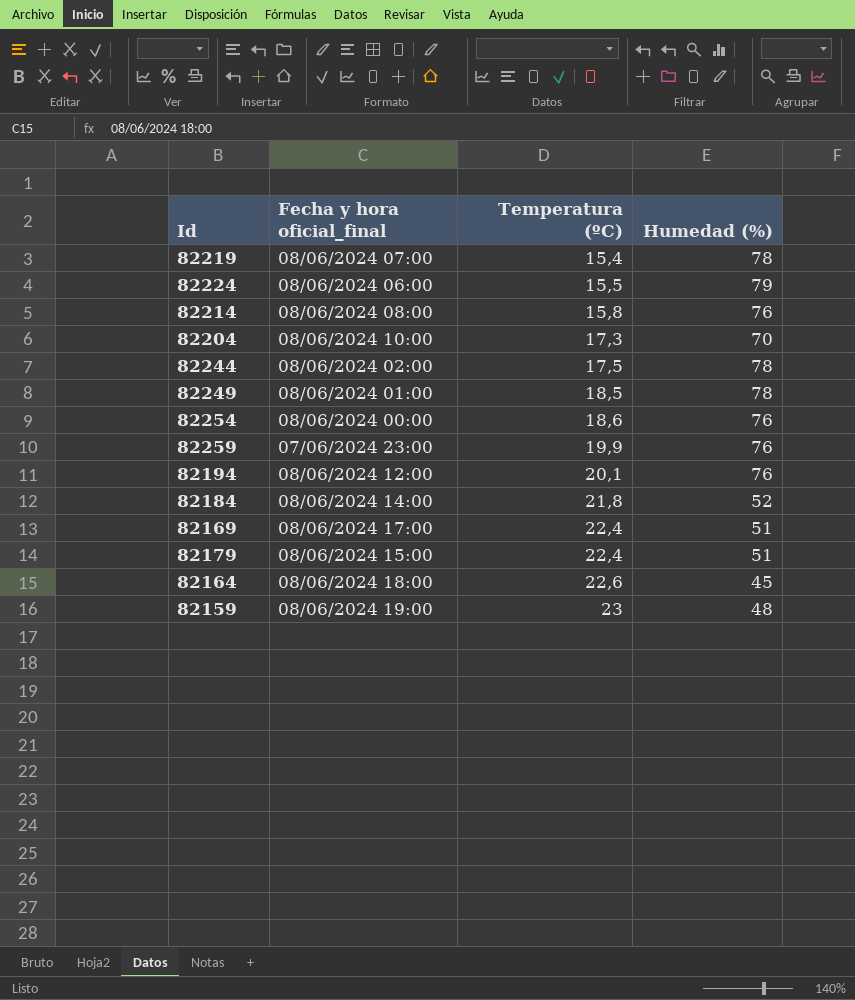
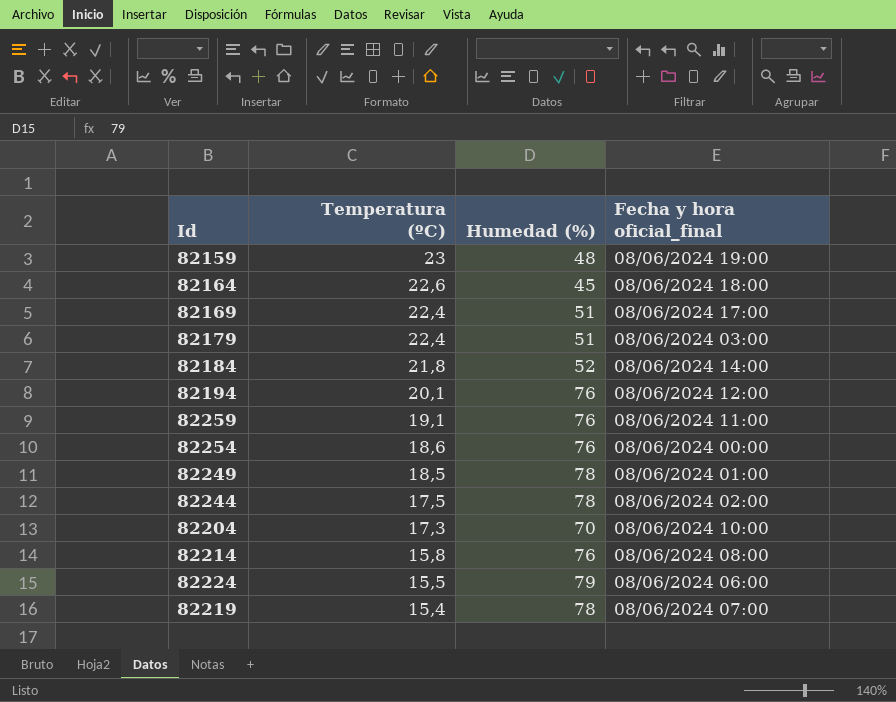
row order: Temperatura (ºC) ascending -> Temperatura (ºC) descending
column Fecha y hora oficial_final | position: 2 -> 4
82179 | Fecha y hora oficial_final: 08/06/2024 15:00 -> 08/06/2024 03:00
82259 | Temperatura (ºC): 19,9 -> 19,1
82259 | Fecha y hora oficial_final: 07/06/2024 23:00 -> 08/06/2024 11:00

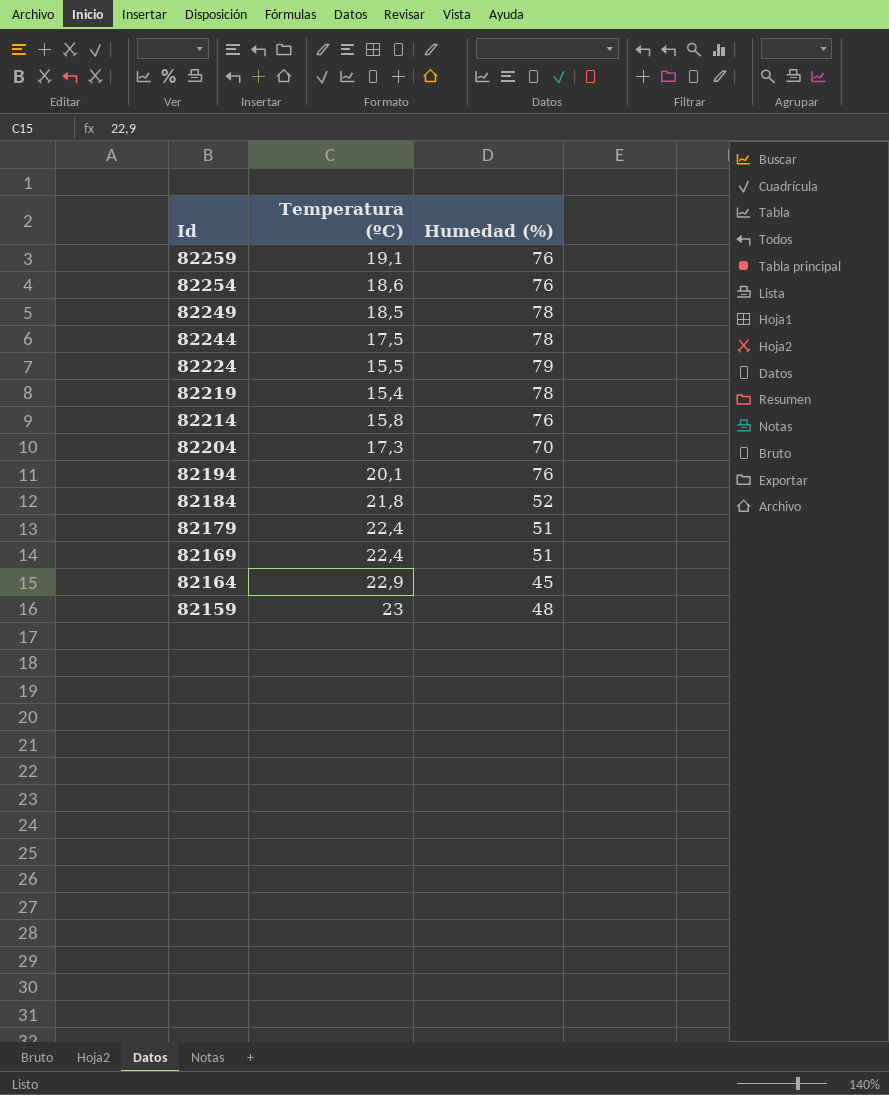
row order: Temperatura (ºC) descending -> Id descending
column Fecha y hora oficial_final | position: 4 -> none
82164 | Temperatura (ºC): 22,6 -> 22,9

